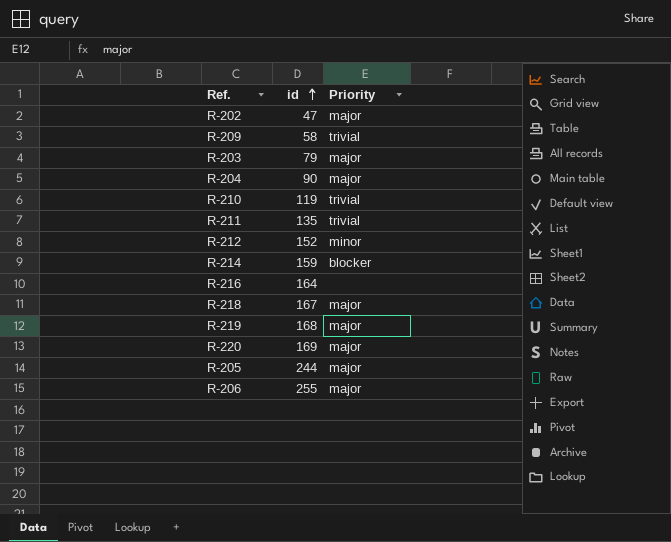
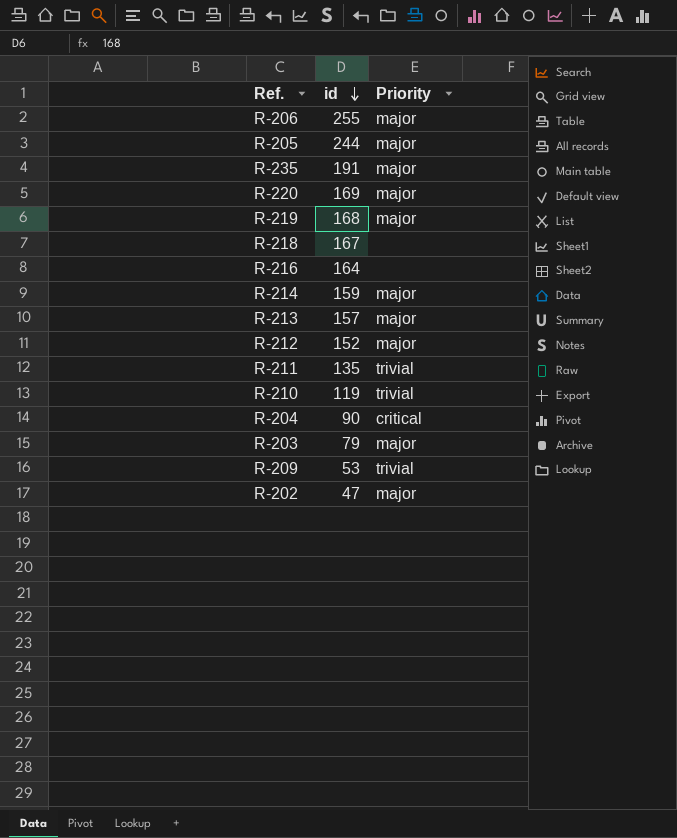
row order: id ascending -> id descending
row R-235: none -> 191 | major
R-218 | Priority: major -> none
R-214 | Priority: blocker -> major
row R-213: none -> 157 | major
R-212 | Priority: minor -> major
R-204 | Priority: major -> critical
R-209 | id: 58 -> 53

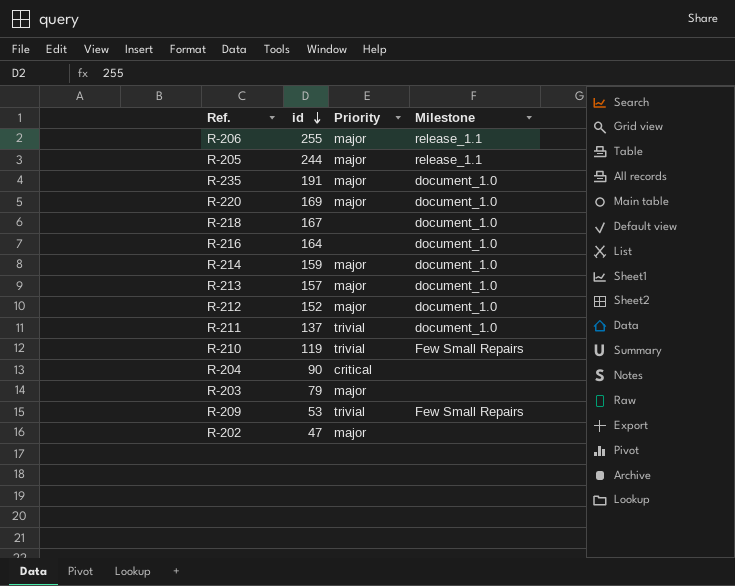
column Milestone | position: none -> 4
row R-219: 168 | major -> none
R-211 | id: 135 -> 137

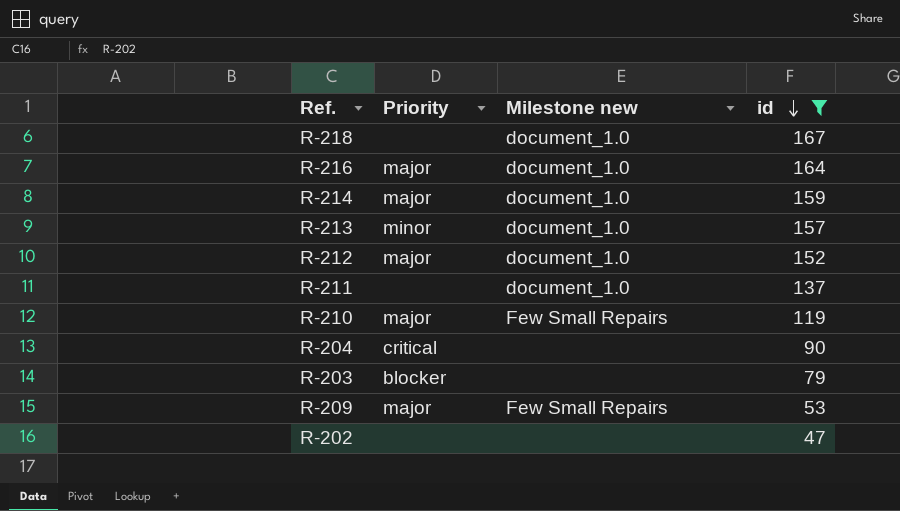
filter: none -> id <= 167
column name: Milestone -> Milestone new
column id | position: 2 -> 4
R-216 | Priority: none -> major
R-213 | Priority: major -> minor
R-211 | Priority: trivial -> none
R-210 | Priority: trivial -> major
R-203 | Priority: major -> blocker
R-209 | Priority: trivial -> major
R-202 | Priority: major -> none

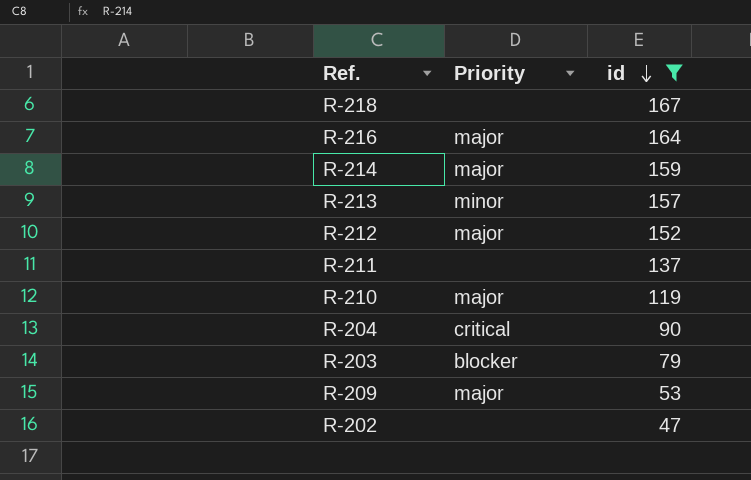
column Milestone new | position: 3 -> none

